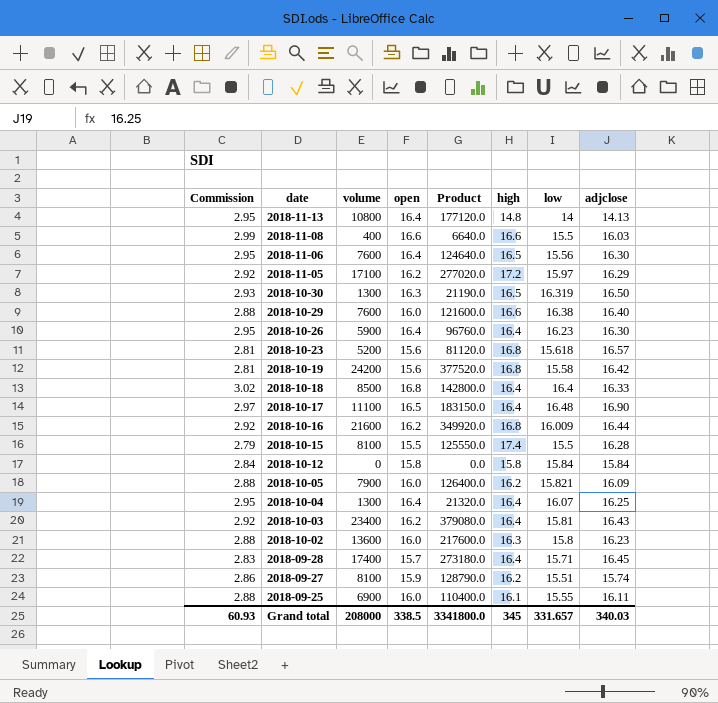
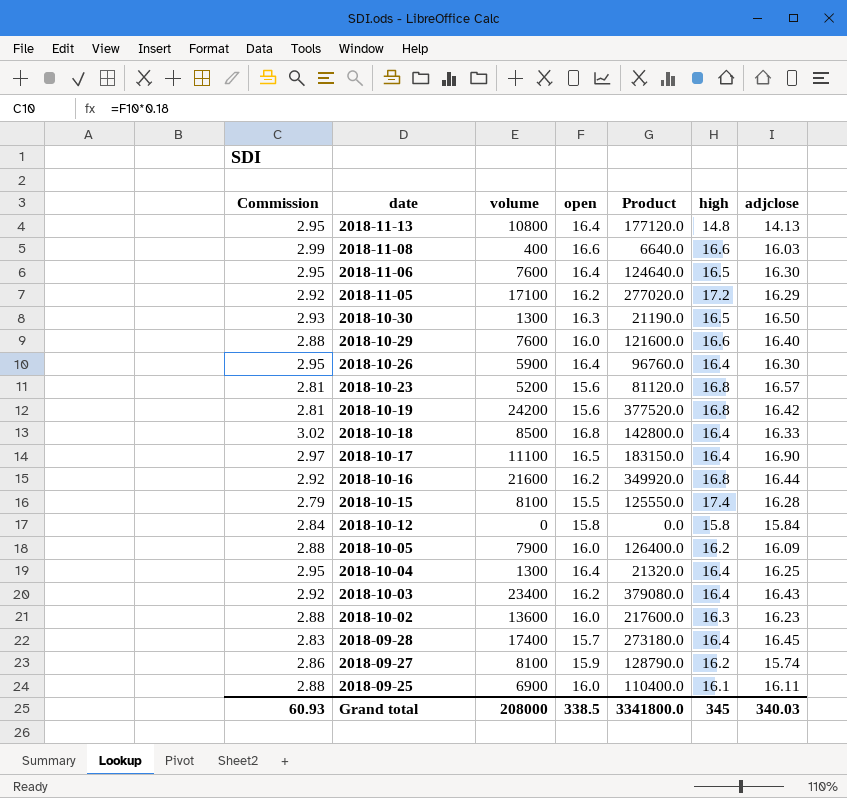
column low | position: 7 -> none

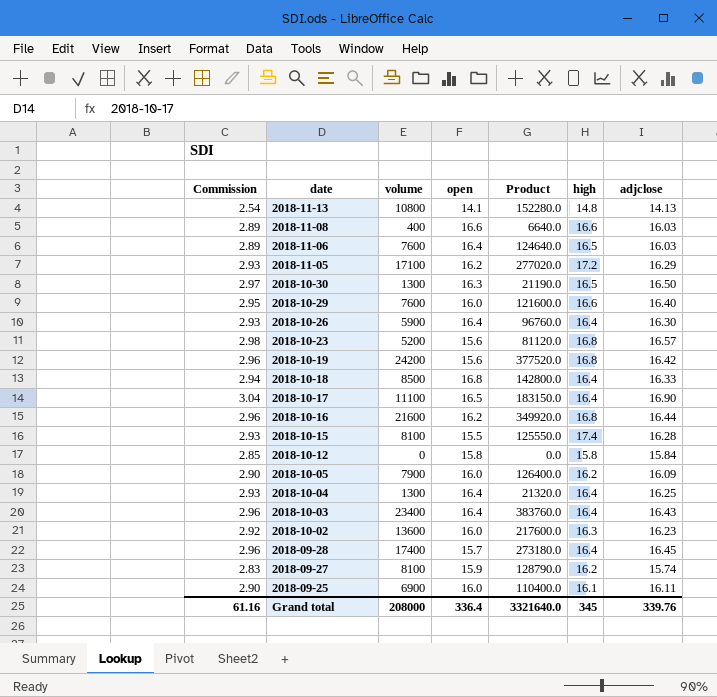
column Commission | formula: [open] * 0.18 -> [adjclose] * 0.18
2018-11-13 | open: 16.4 -> 14.1
2018-11-13 | Product: 177120.0 -> 152280.0
2018-11-06 | adjclose: 16.30 -> 16.03
2018-10-03 | open: 16.2 -> 16.4
2018-10-03 | Product: 379080.0 -> 383760.0
Grand total | Commission: 60.93 -> 61.16
Grand total | open: 338.5 -> 336.4
Grand total | Product: 3341800.0 -> 3321640.0
Grand total | adjclose: 340.03 -> 339.76

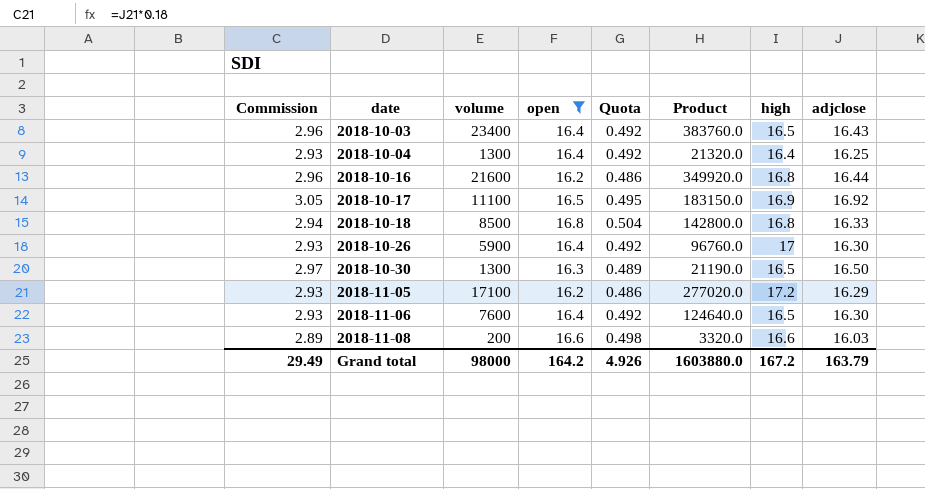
filter: none -> open >= 16.2
row order: date descending -> date ascending
column Quota | formula: none -> [open] * 0.03
2018-10-03 | high: 16.4 -> 16.5
2018-10-17 | Commission: 3.04 -> 3.05
2018-10-17 | high: 16.4 -> 16.9
2018-10-17 | adjclose: 16.90 -> 16.92
2018-10-18 | high: 16.4 -> 16.8
2018-10-26 | high: 16.4 -> 17
2018-11-06 | Commission: 2.89 -> 2.93
2018-11-06 | adjclose: 16.03 -> 16.30
2018-11-08 | volume: 400 -> 200
2018-11-08 | Product: 6640.0 -> 3320.0
Grand total | Commission: 61.16 -> 29.49
Grand total | volume: 208000 -> 98000
Grand total | open: 336.4 -> 164.2
Grand total | Product: 3321640.0 -> 1603880.0
Grand total | high: 345 -> 167.2
Grand total | adjclose: 339.76 -> 163.79

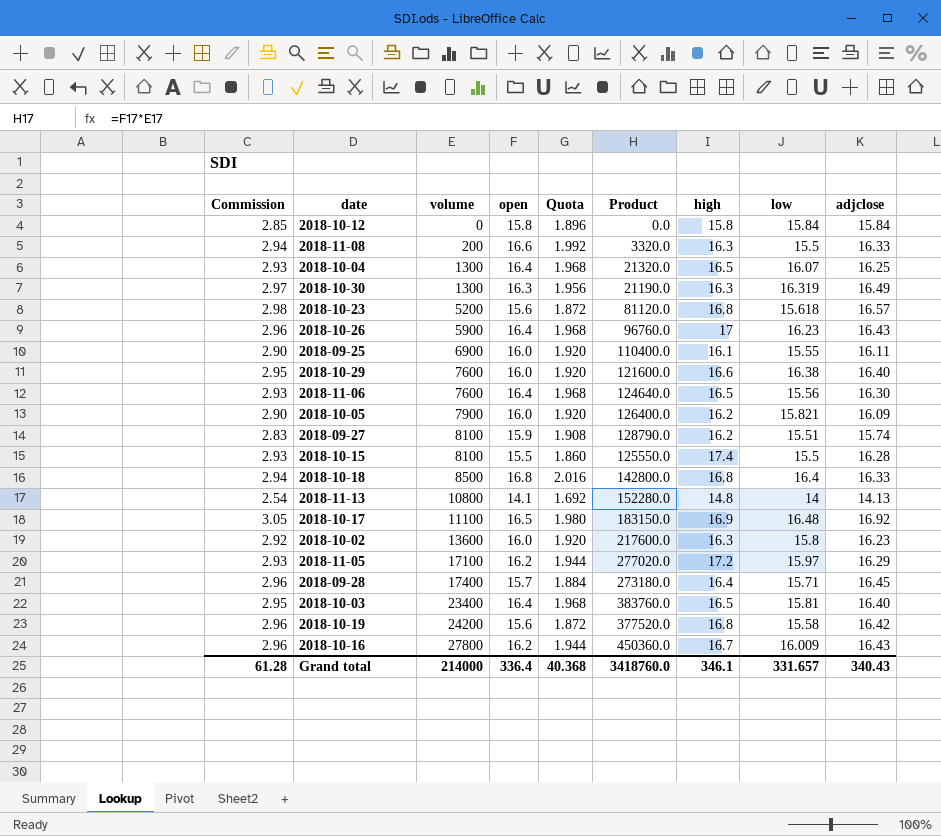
filter: open >= 16.2 -> none
row order: date ascending -> volume ascending
column Quota | formula: [open] * 0.03 -> [open] * 0.12
column low | position: none -> 8
2018-11-08 | Commission: 2.89 -> 2.94
2018-11-08 | high: 16.6 -> 16.3
2018-11-08 | adjclose: 16.03 -> 16.33
2018-10-04 | high: 16.4 -> 16.5
2018-10-30 | high: 16.5 -> 16.3
2018-10-30 | adjclose: 16.50 -> 16.49
2018-10-26 | Commission: 2.93 -> 2.96
2018-10-26 | adjclose: 16.30 -> 16.43
2018-10-03 | Commission: 2.96 -> 2.95
2018-10-03 | adjclose: 16.43 -> 16.40
2018-10-16 | volume: 21600 -> 27800
2018-10-16 | Product: 349920.0 -> 450360.0
2018-10-16 | high: 16.8 -> 16.7
2018-10-16 | adjclose: 16.44 -> 16.43
Grand total | Commission: 29.49 -> 61.28
Grand total | volume: 98000 -> 214000
Grand total | open: 164.2 -> 336.4
Grand total | Quota: 4.926 -> 40.368
Grand total | Product: 1603880.0 -> 3418760.0
Grand total | high: 167.2 -> 346.1
Grand total | adjclose: 163.79 -> 340.43

